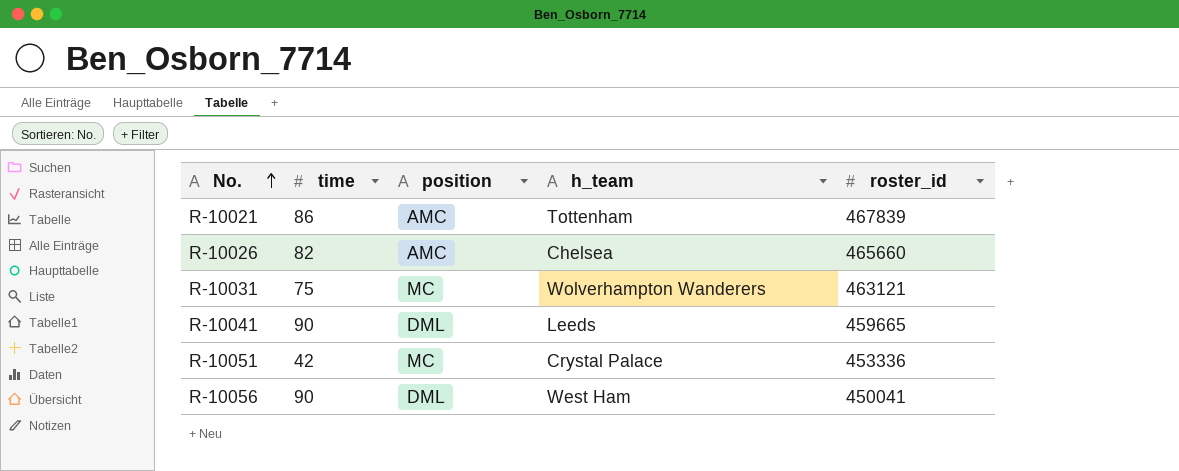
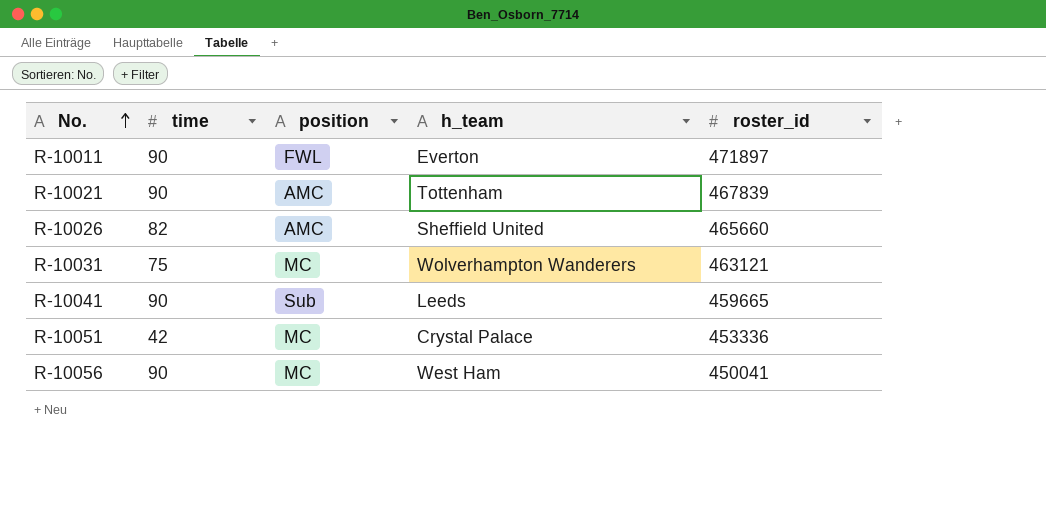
row R-10011: none -> 90 | FWL | Everton | 471897
R-10021 | time: 86 -> 90
R-10026 | h_team: Chelsea -> Sheffield United
R-10041 | position: DML -> Sub
R-10056 | position: DML -> MC

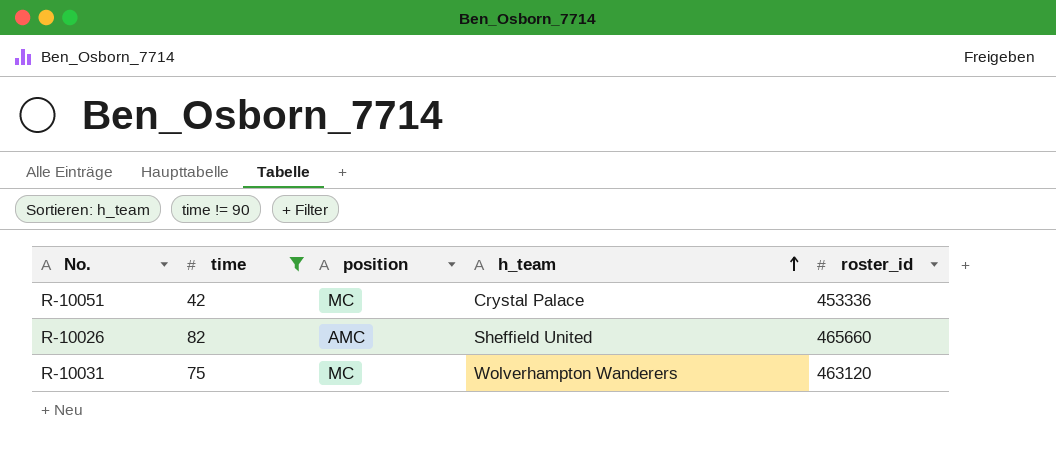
filter: none -> time != 90
row order: No. ascending -> h_team ascending
R-10031 | roster_id: 463121 -> 463120

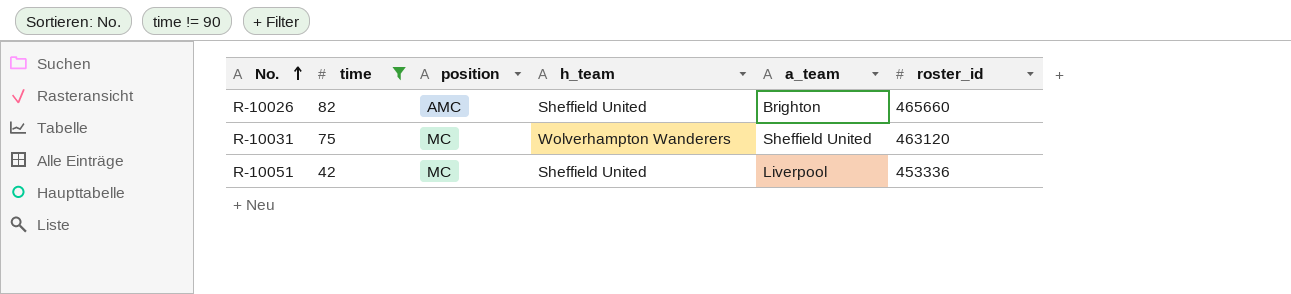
row order: h_team ascending -> No. ascending
column a_team | position: none -> 5
R-10051 | h_team: Crystal Palace -> Sheffield United

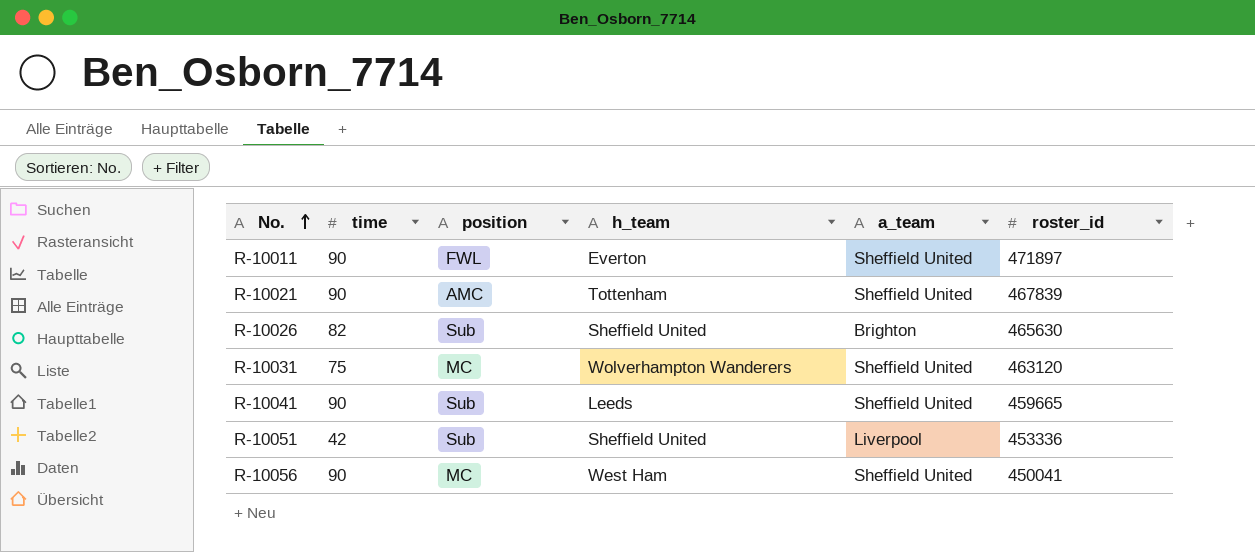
filter: time != 90 -> none
R-10026 | position: AMC -> Sub
R-10026 | roster_id: 465660 -> 465630
R-10051 | position: MC -> Sub

